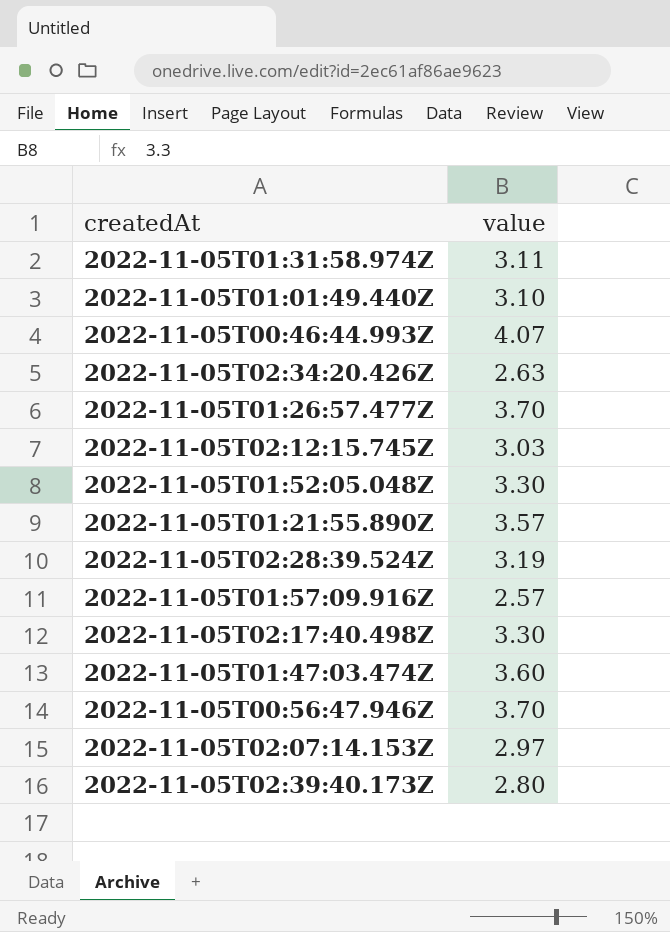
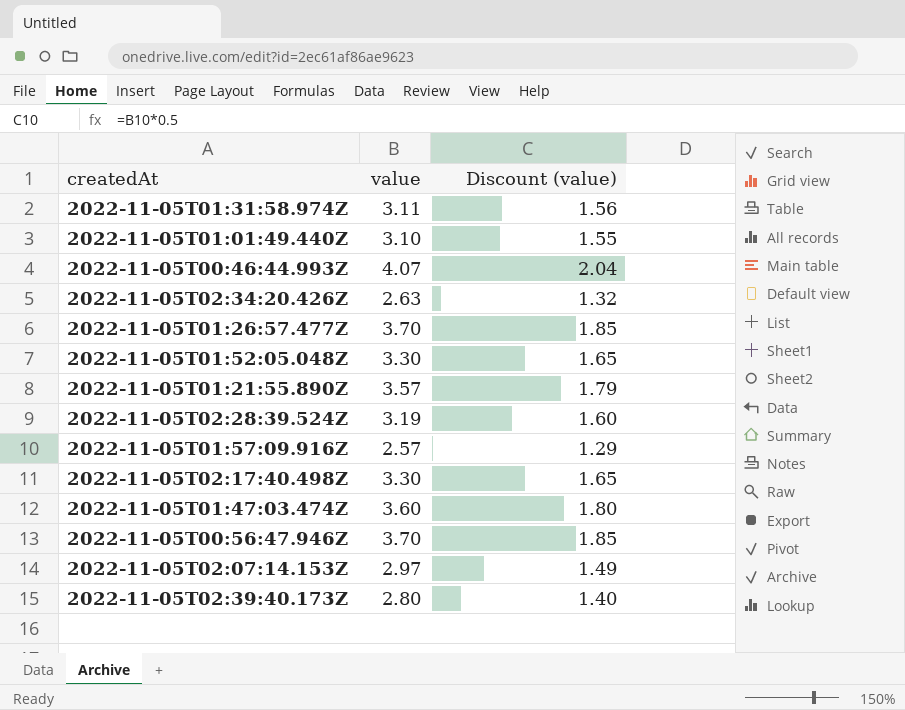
column Discount (value) | formula: none -> [value] * 0.5
row 2022-11-05T02:12:15.745Z: 3.03 -> none

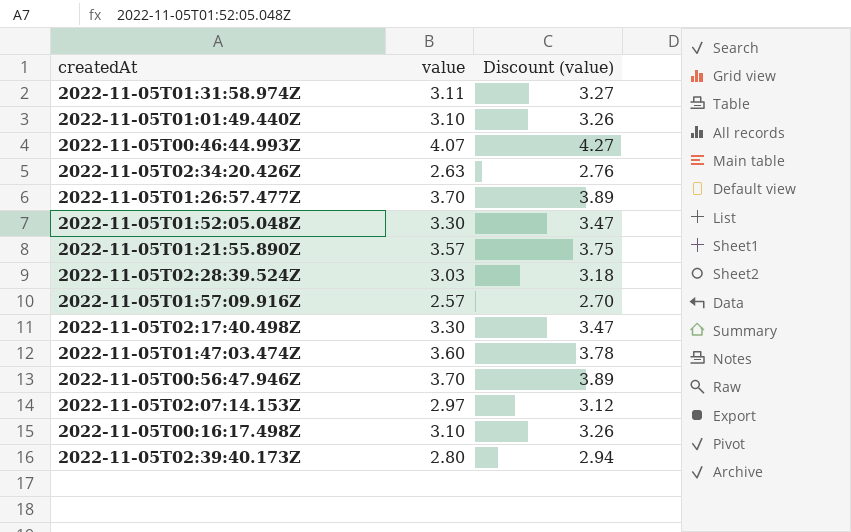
column Discount (value) | formula: [value] * 0.5 -> [value] * 1.05
2022-11-05T02:28:39.524Z | value: 3.19 -> 3.03
row 2022-11-05T00:16:17.498Z: none -> 3.10 | 3.26

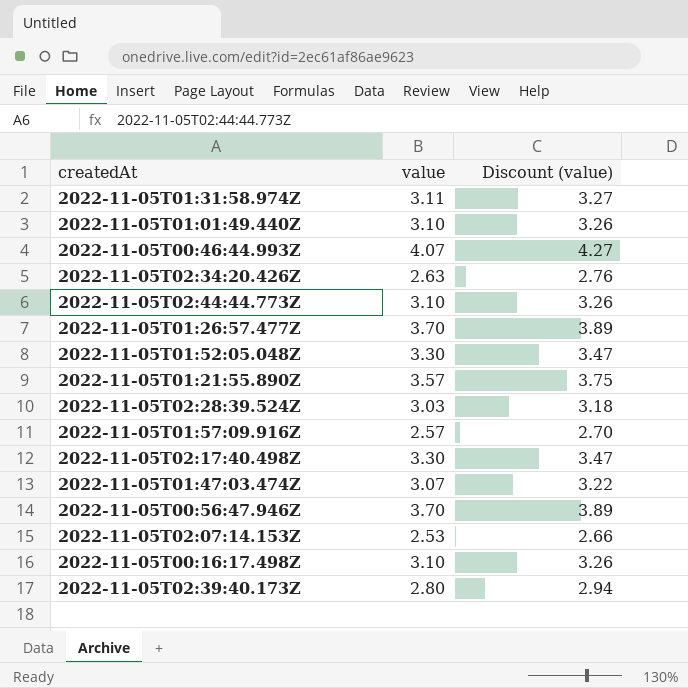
row 2022-11-05T02:44:44.773Z: none -> 3.10 | 3.26
2022-11-05T01:47:03.474Z | value: 3.60 -> 3.07
2022-11-05T01:47:03.474Z | Discount (value): 3.78 -> 3.22
2022-11-05T02:07:14.153Z | value: 2.97 -> 2.53
2022-11-05T02:07:14.153Z | Discount (value): 3.12 -> 2.66

